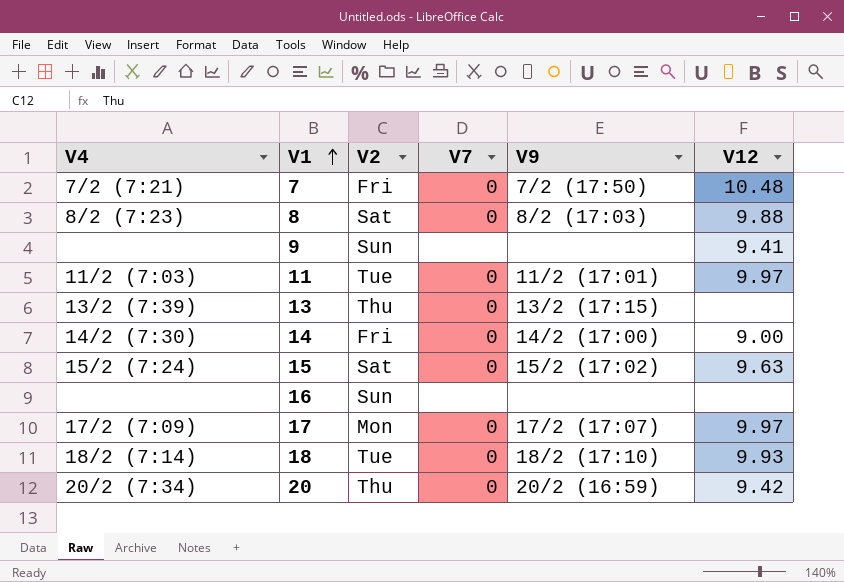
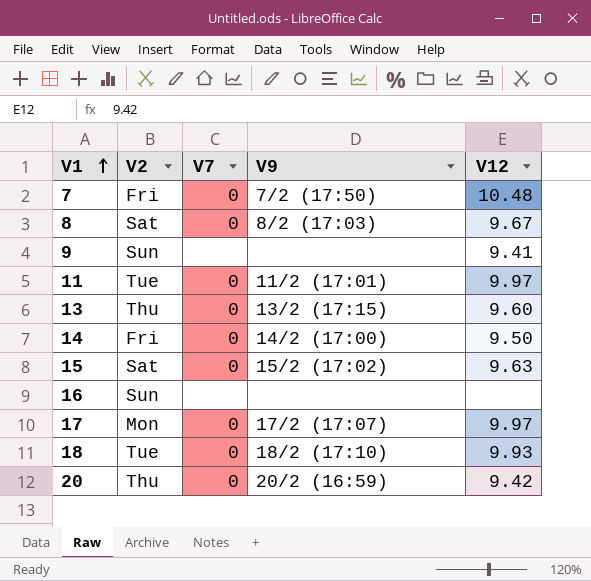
column V4 | position: 1 -> none
8 | V12: 9.88 -> 9.67
13 | V12: none -> 9.60
14 | V12: 9.00 -> 9.50

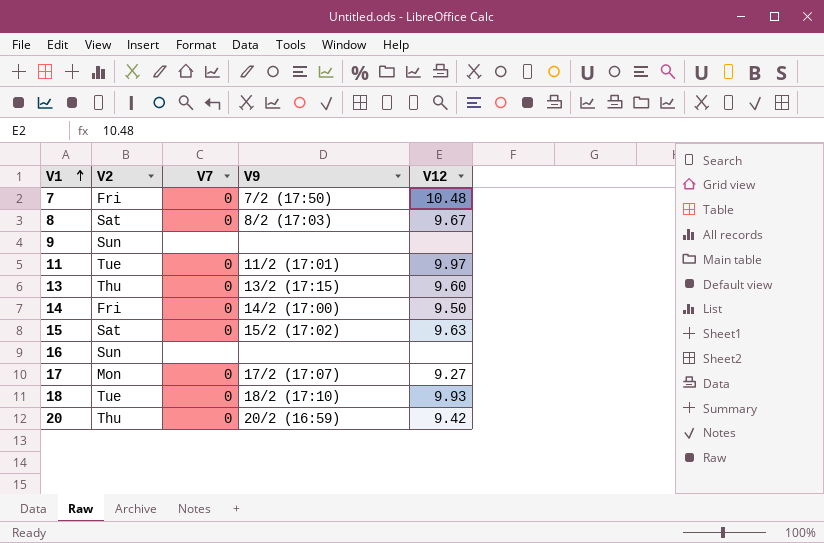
9 | V12: 9.41 -> none
17 | V12: 9.97 -> 9.27

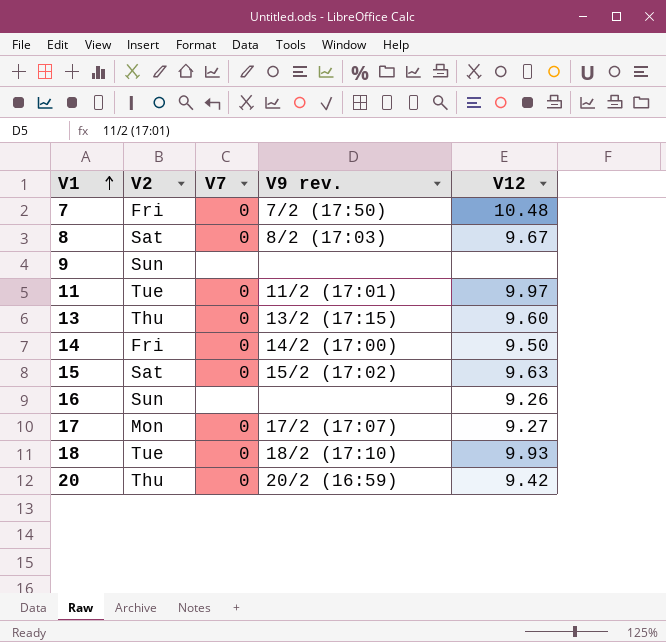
column name: V9 -> V9 rev.
16 | V12: none -> 9.26

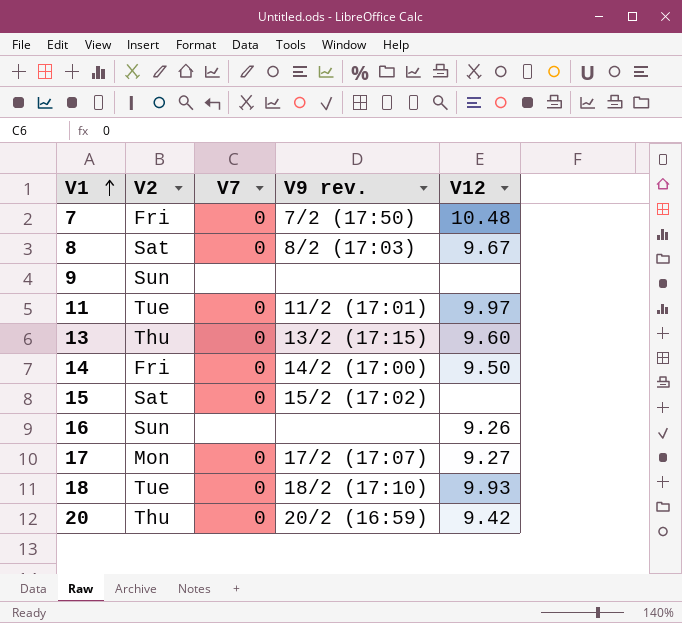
15 | V12: 9.63 -> none

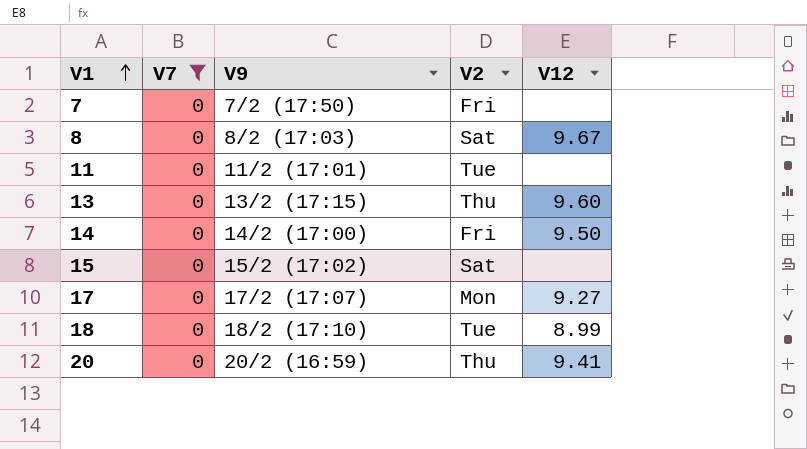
filter: none -> V7 = 0
column name: V9 rev. -> V9
column V2 | position: 2 -> 4
7 | V12: 10.48 -> none
11 | V12: 9.97 -> none
18 | V12: 9.93 -> 8.99
20 | V12: 9.42 -> 9.41

